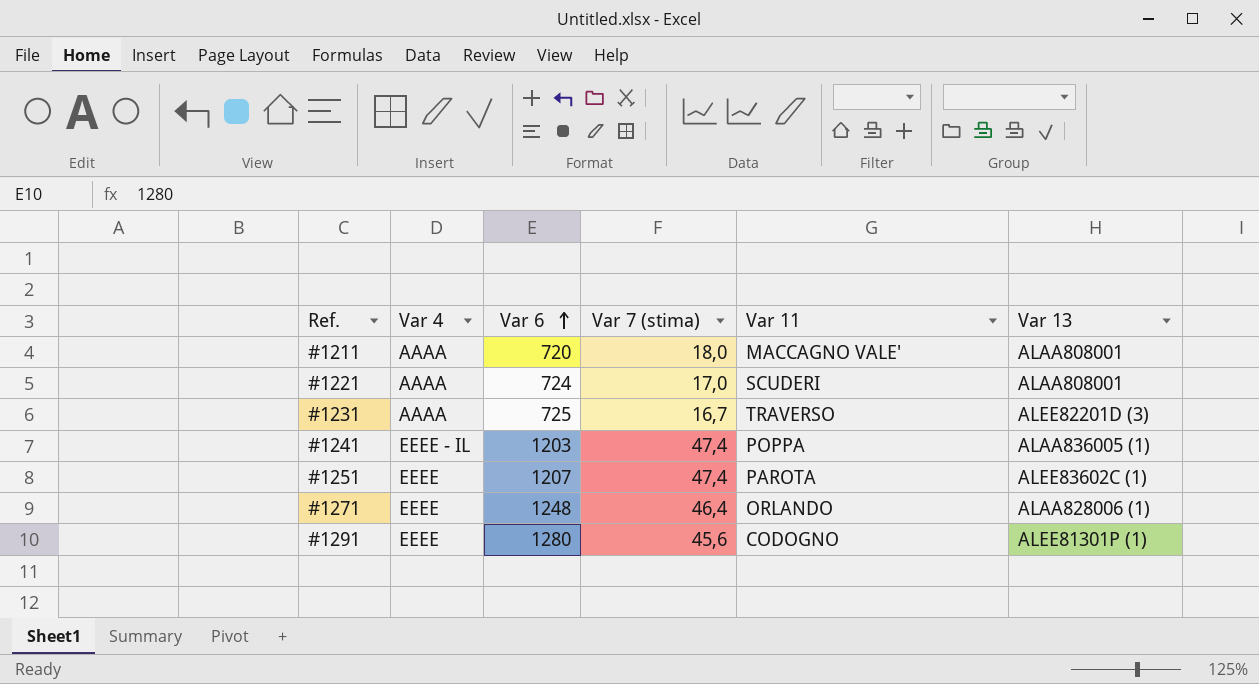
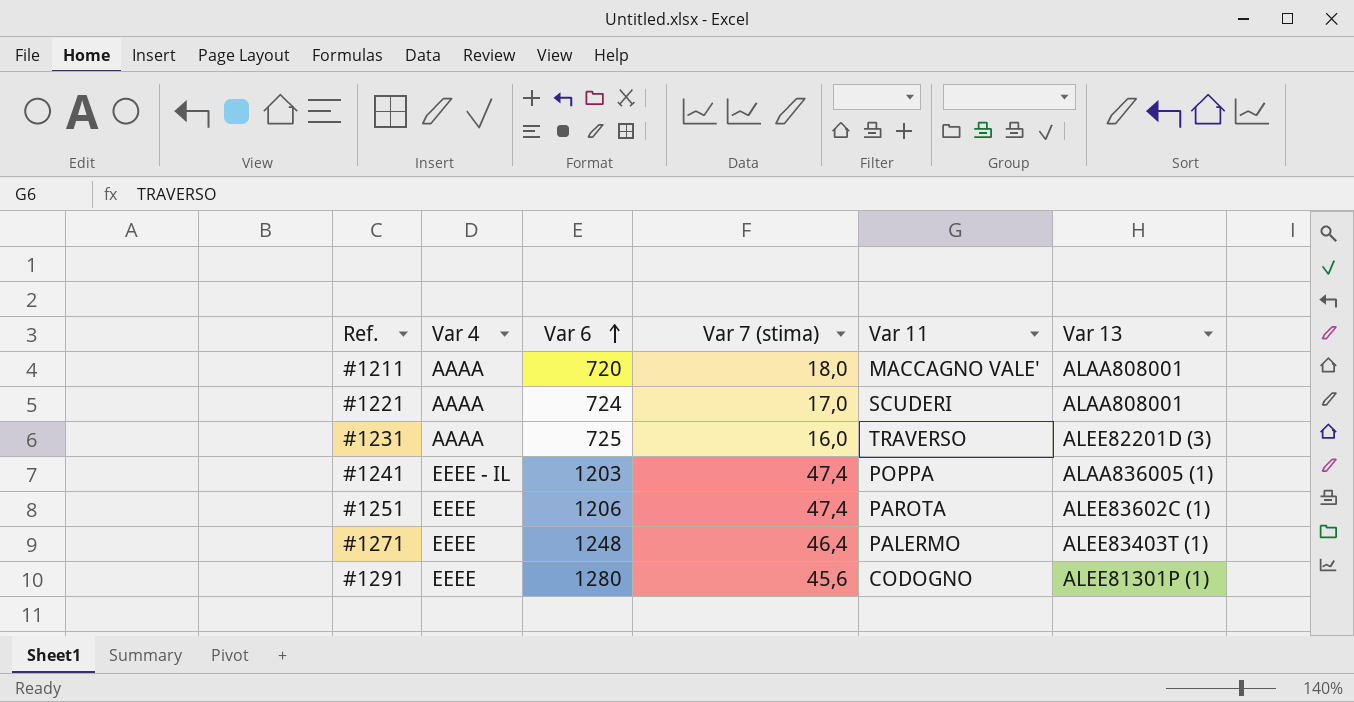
#1231 | Var 7 (stima): 16,7 -> 16,0
#1251 | Var 6: 1207 -> 1206
#1271 | Var 11: ORLANDO -> PALERMO
#1271 | Var 13: ALAA828006 (1) -> ALEE83403T (1)

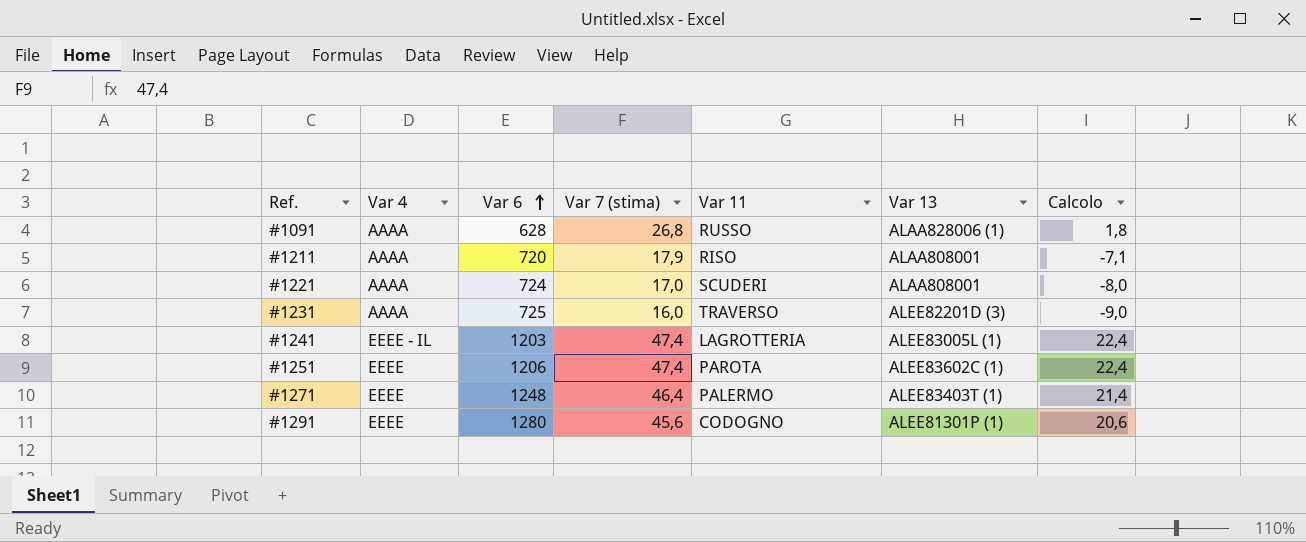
column Calcolo | formula: none -> [Var 7 (stima)] - 25
row #1091: none -> AAAA | 628 | 26,8 | RUSSO | ALAA828006 (1) | 1,8
#1211 | Var 7 (stima): 18,0 -> 17,9
#1211 | Var 11: MACCAGNO VALE' -> RISO
#1241 | Var 11: POPPA -> LAGROTTERIA
#1241 | Var 13: ALAA836005 (1) -> ALEE83005L (1)

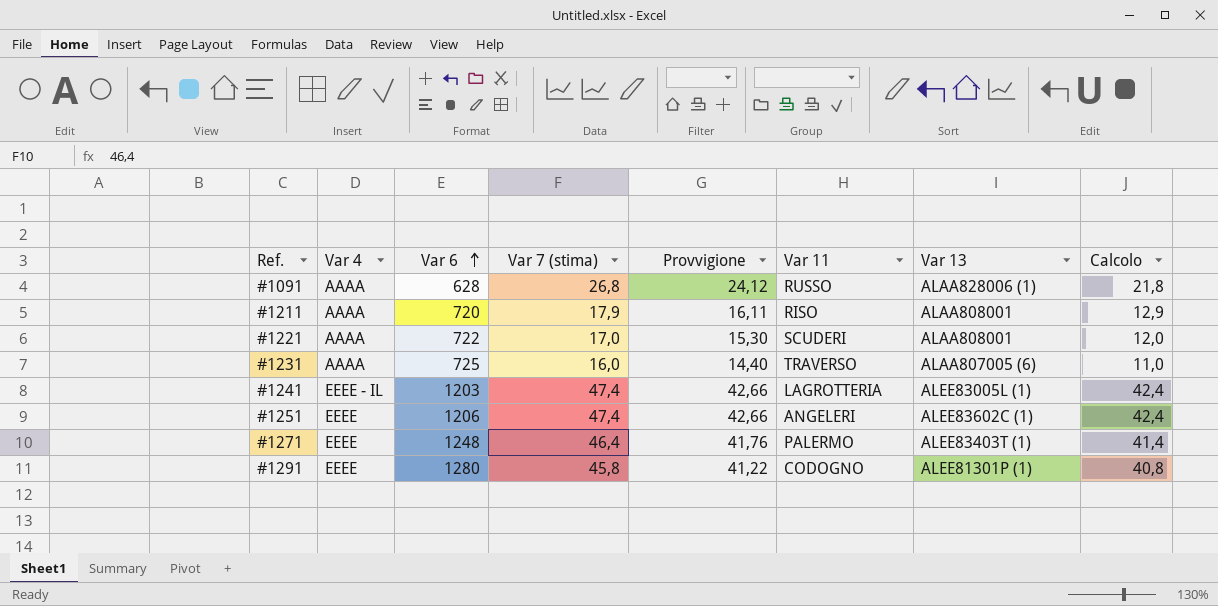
column Provvigione | formula: none -> [Var 7 (stima)] * 0,9
column Calcolo | formula: [Var 7 (stima)] - 25 -> [Var 7 (stima)] - 5
#1221 | Var 6: 724 -> 722
#1231 | Var 13: ALEE82201D (3) -> ALAA807005 (6)
#1251 | Var 11: PAROTA -> ANGELERI
#1291 | Var 7 (stima): 45,6 -> 45,8

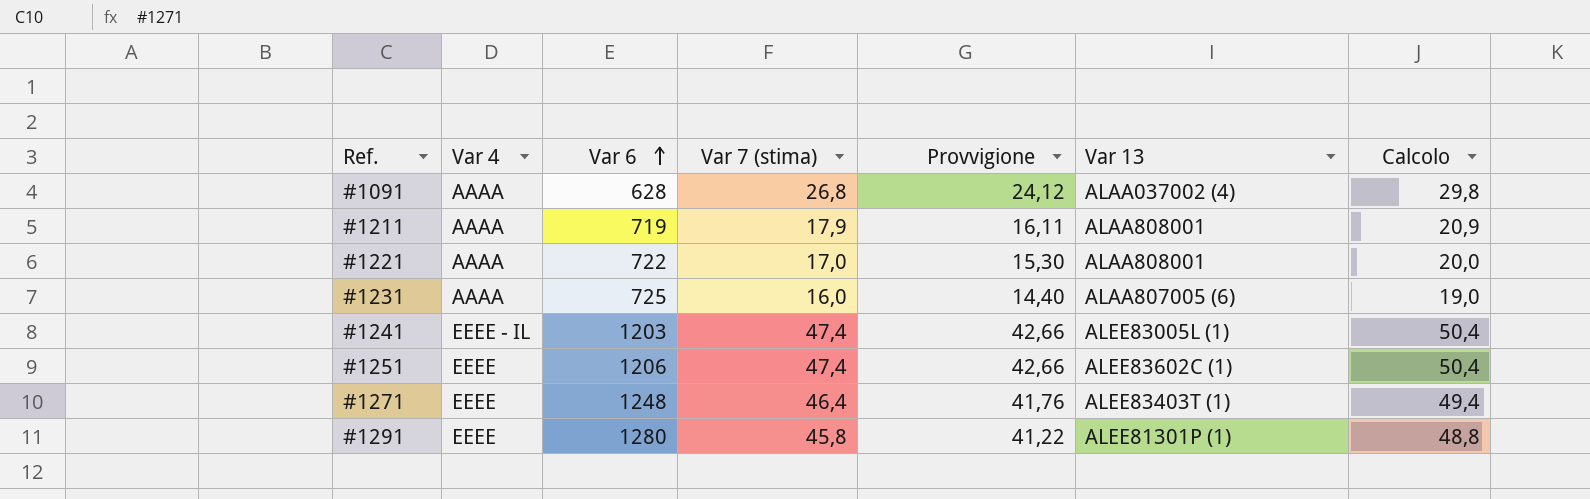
column Var 11 | position: 6 -> none
column Calcolo | formula: [Var 7 (stima)] - 5 -> [Var 7 (stima)] + 3
#1091 | Var 13: ALAA828006 (1) -> ALAA037002 (4)
#1211 | Var 6: 720 -> 719

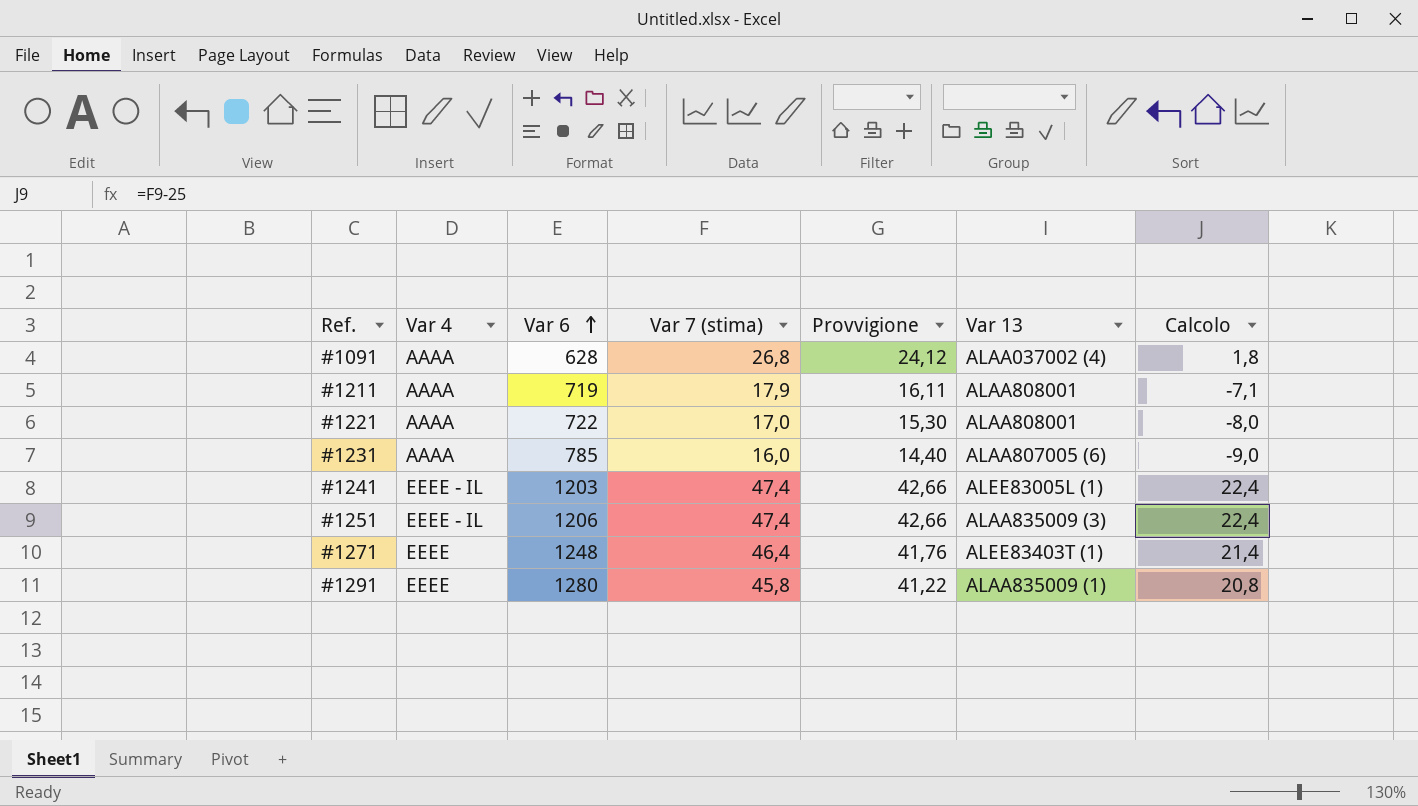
column Calcolo | formula: [Var 7 (stima)] + 3 -> [Var 7 (stima)] - 25
#1231 | Var 6: 725 -> 785
#1251 | Var 4: EEEE -> EEEE - IL
#1251 | Var 13: ALEE83602C (1) -> ALAA835009 (3)
#1291 | Var 13: ALEE81301P (1) -> ALAA835009 (1)

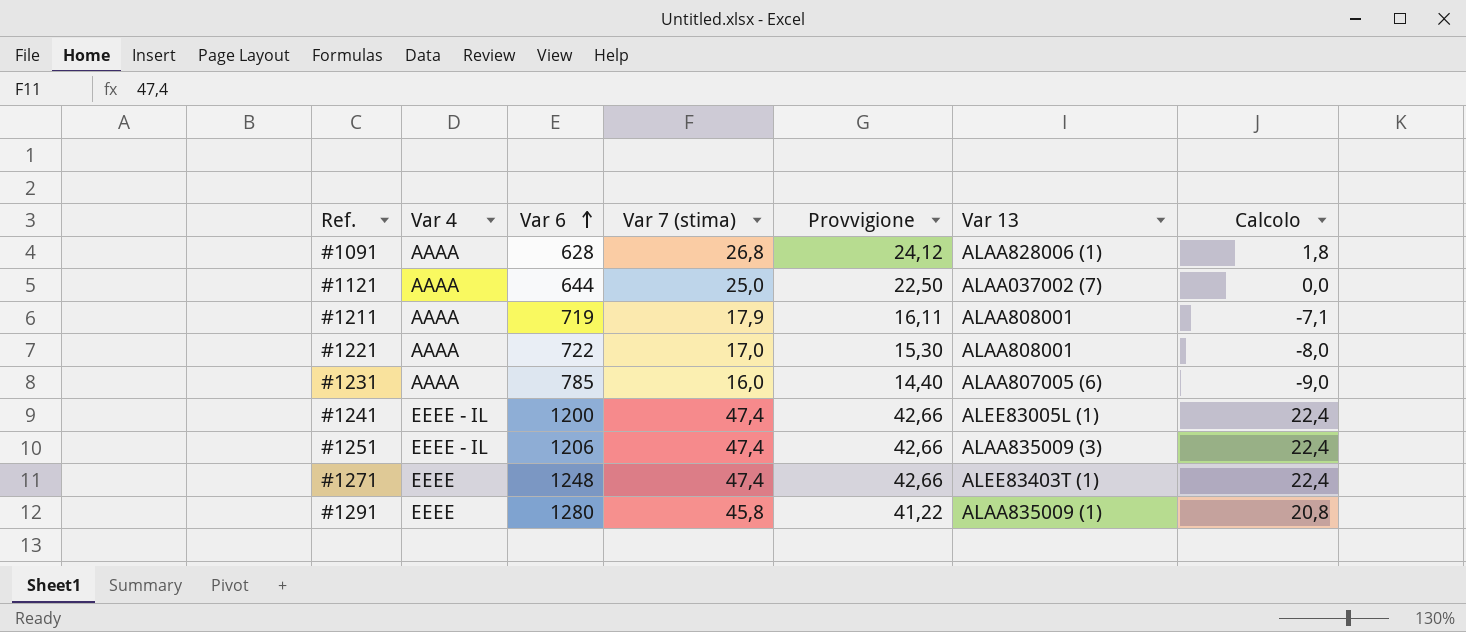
#1091 | Var 13: ALAA037002 (4) -> ALAA828006 (1)
row #1121: none -> AAAA | 644 | 25,0 | 22,50 | ALAA037002 (7) | 0,0
#1241 | Var 6: 1203 -> 1200
#1271 | Var 7 (stima): 46,4 -> 47,4
#1271 | Provvigione: 41,76 -> 42,66
#1271 | Calcolo: 21,4 -> 22,4

